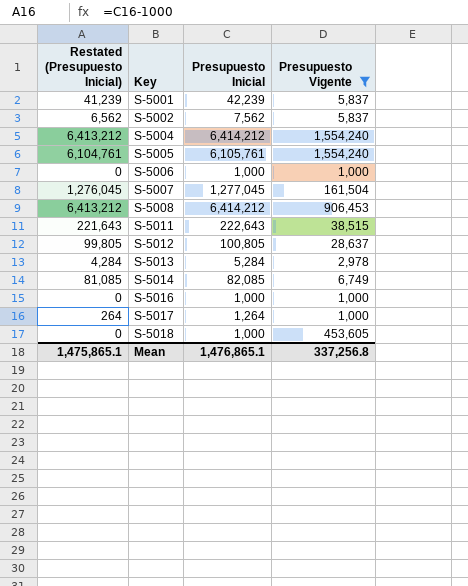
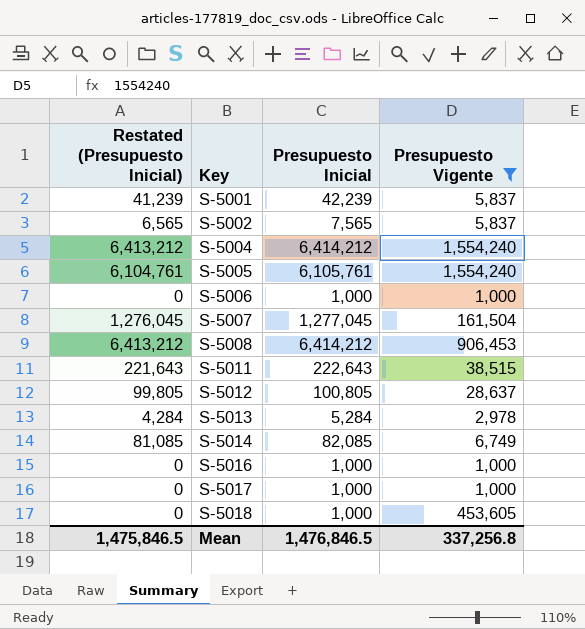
S-5002 | Restated (Presupuesto Inicial): 6,562 -> 6,565
S-5002 | Presupuesto Inicial: 7,562 -> 7,565
S-5017 | Restated (Presupuesto Inicial): 264 -> 0
S-5017 | Presupuesto Inicial: 1,264 -> 1,000
Mean | Restated (Presupuesto Inicial): 1,475,865.1 -> 1,475,846.5
Mean | Presupuesto Inicial: 1,476,865.1 -> 1,476,846.5

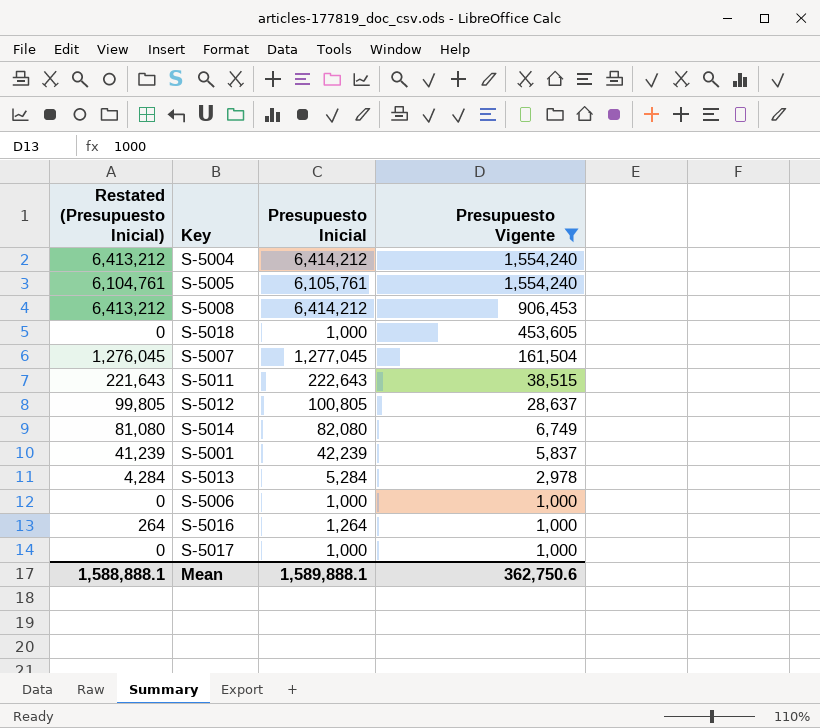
row order: Key ascending -> Presupuesto Vigente descending
row S-5002: 6,565 | 7,565 | 5,837 -> none
S-5014 | Restated (Presupuesto Inicial): 81,085 -> 81,080
S-5014 | Presupuesto Inicial: 82,085 -> 82,080
S-5016 | Restated (Presupuesto Inicial): 0 -> 264
S-5016 | Presupuesto Inicial: 1,000 -> 1,264
Mean | Restated (Presupuesto Inicial): 1,475,846.5 -> 1,588,888.1
Mean | Presupuesto Inicial: 1,476,846.5 -> 1,589,888.1
Mean | Presupuesto Vigente: 337,256.8 -> 362,750.6

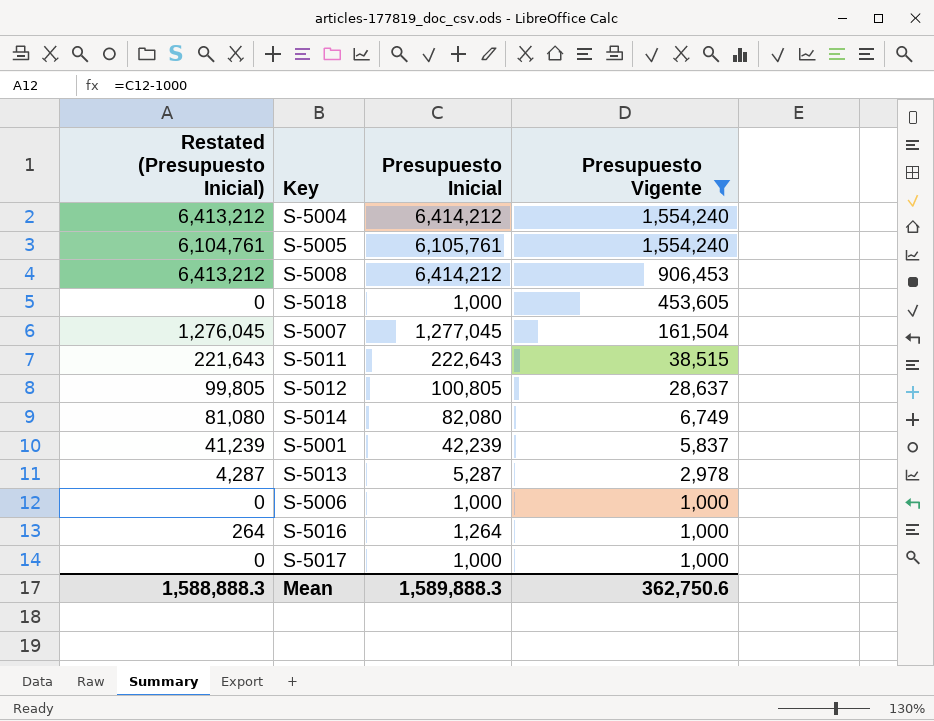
S-5013 | Restated (Presupuesto Inicial): 4,284 -> 4,287
S-5013 | Presupuesto Inicial: 5,284 -> 5,287
Mean | Restated (Presupuesto Inicial): 1,588,888.1 -> 1,588,888.3
Mean | Presupuesto Inicial: 1,589,888.1 -> 1,589,888.3

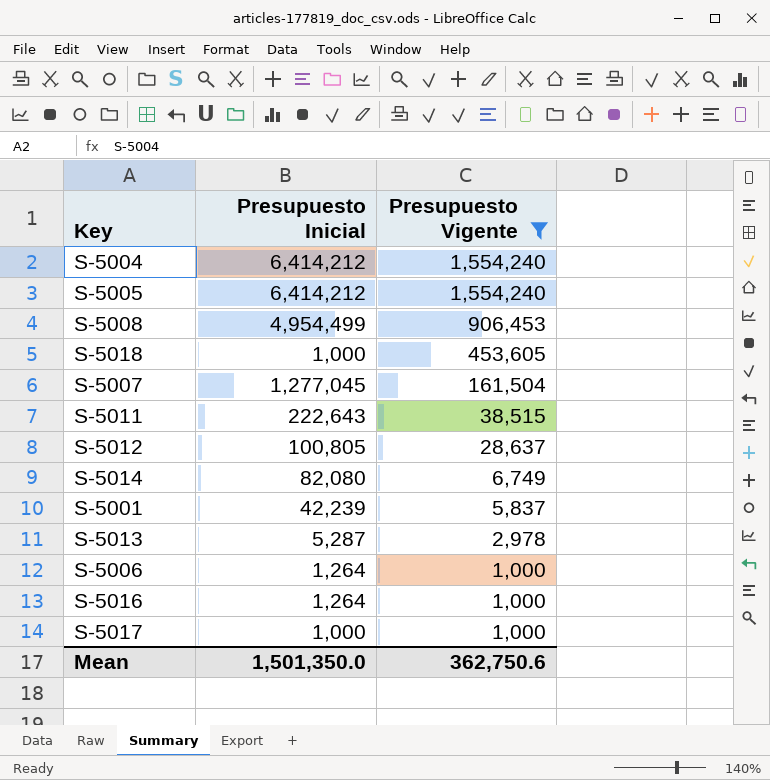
column Restated (Presupuesto Inicial) | formula: [Presupuesto Inicial] - 1000 -> none
S-5005 | Presupuesto Inicial: 6,105,761 -> 6,414,212
S-5008 | Presupuesto Inicial: 6,414,212 -> 4,954,499
S-5006 | Presupuesto Inicial: 1,000 -> 1,264
Mean | Presupuesto Inicial: 1,589,888.3 -> 1,501,350.0

